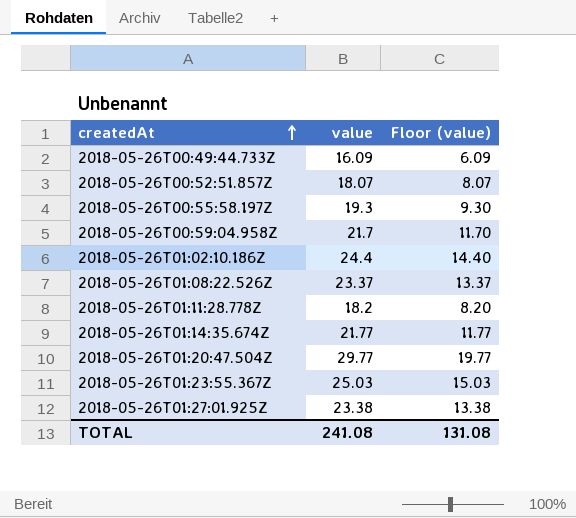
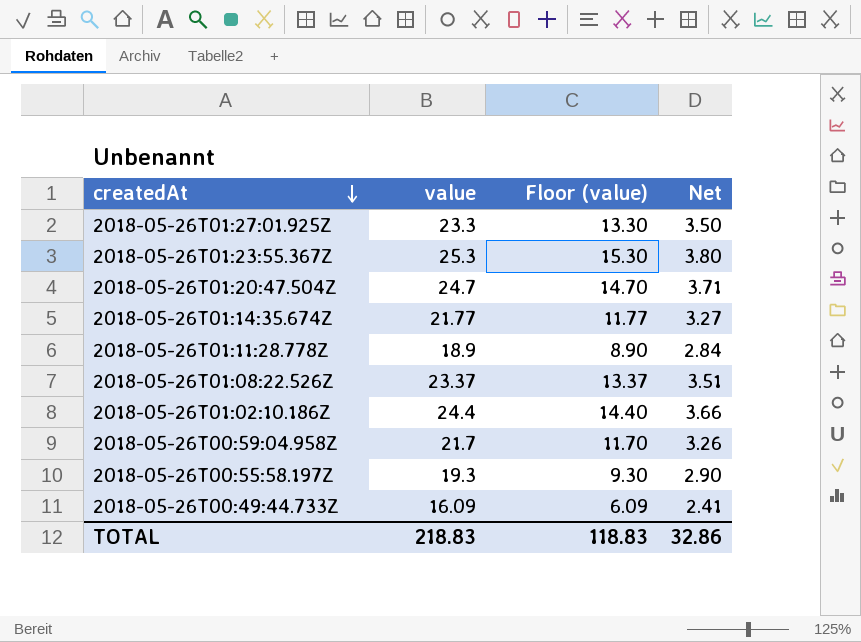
row order: createdAt ascending -> createdAt descending
column Net | formula: none -> [value] * 0.15
row 2018-05-26T00:52:51.857Z: 18.07 | 8.07 -> none
2018-05-26T01:27:01.925Z | value: 23.38 -> 23.3
2018-05-26T01:27:01.925Z | Floor (value): 13.38 -> 13.30
2018-05-26T01:23:55.367Z | value: 25.03 -> 25.3
2018-05-26T01:23:55.367Z | Floor (value): 15.03 -> 15.30
2018-05-26T01:20:47.504Z | value: 29.77 -> 24.7
2018-05-26T01:20:47.504Z | Floor (value): 19.77 -> 14.70
2018-05-26T01:11:28.778Z | value: 18.2 -> 18.9
2018-05-26T01:11:28.778Z | Floor (value): 8.20 -> 8.90
TOTAL | value: 241.08 -> 218.83
TOTAL | Floor (value): 131.08 -> 118.83

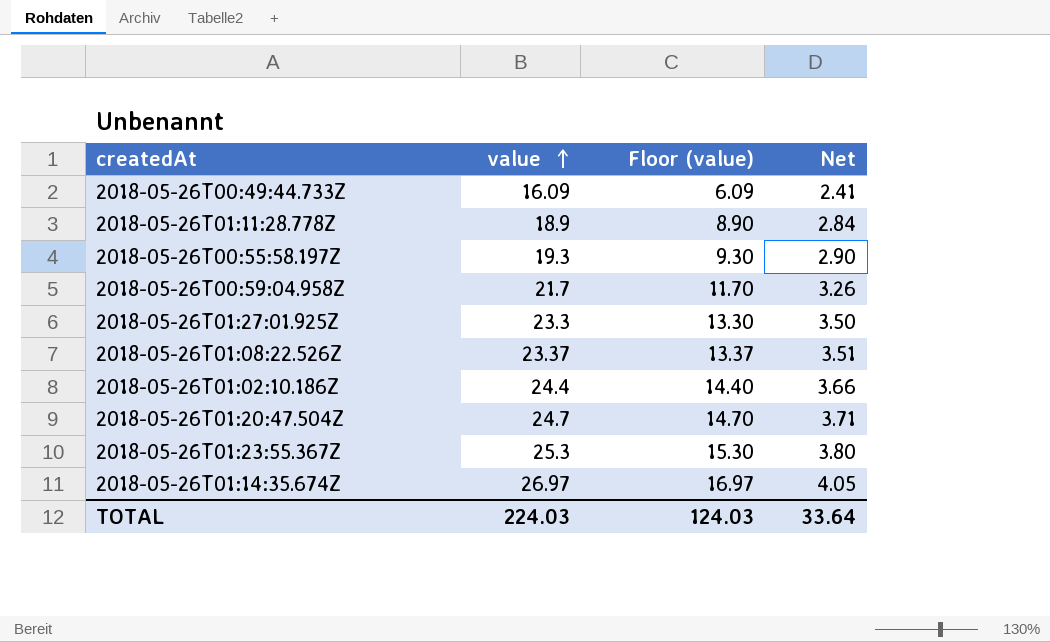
row order: createdAt descending -> value ascending
2018-05-26T01:14:35.674Z | value: 21.77 -> 26.97
2018-05-26T01:14:35.674Z | Floor (value): 11.77 -> 16.97
2018-05-26T01:14:35.674Z | Net: 3.27 -> 4.05
TOTAL | value: 218.83 -> 224.03
TOTAL | Floor (value): 118.83 -> 124.03
TOTAL | Net: 32.86 -> 33.64

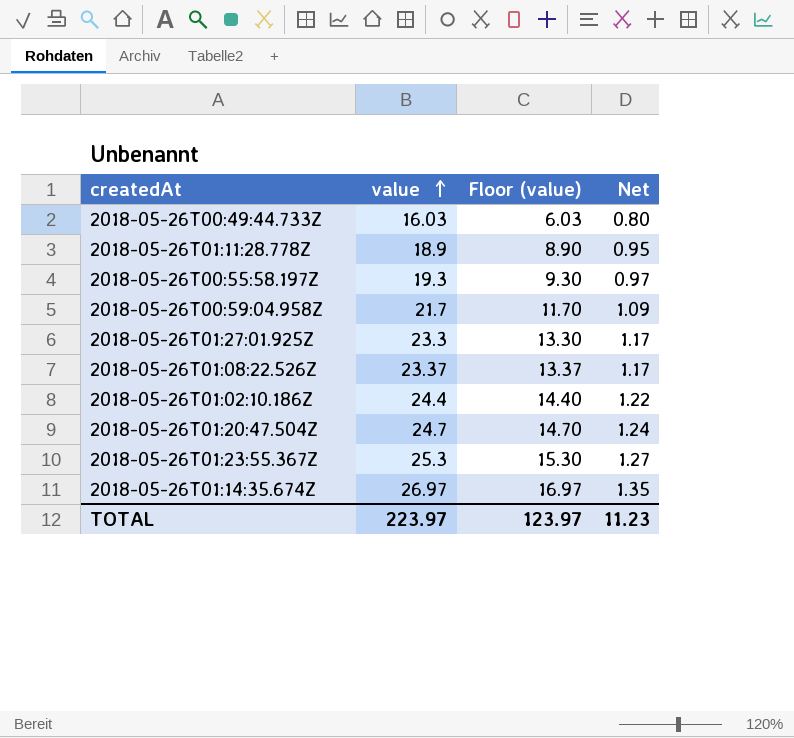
column Net | formula: [value] * 0.15 -> [value] * 0.05
2018-05-26T00:49:44.733Z | value: 16.09 -> 16.03
2018-05-26T00:49:44.733Z | Floor (value): 6.09 -> 6.03
TOTAL | value: 224.03 -> 223.97
TOTAL | Floor (value): 124.03 -> 123.97
TOTAL | Net: 33.64 -> 11.23

